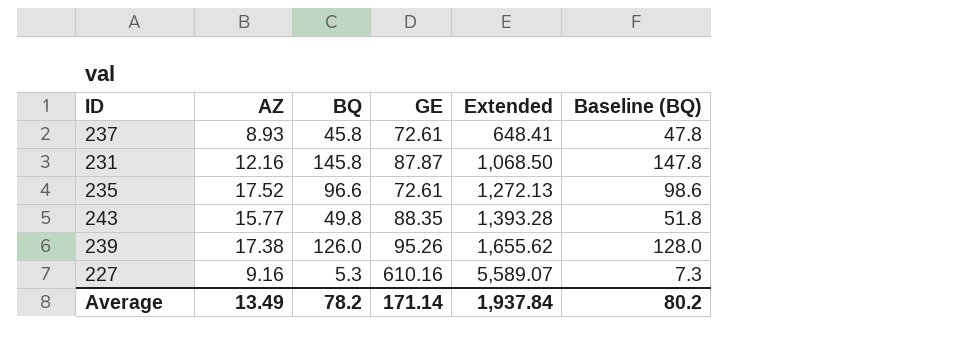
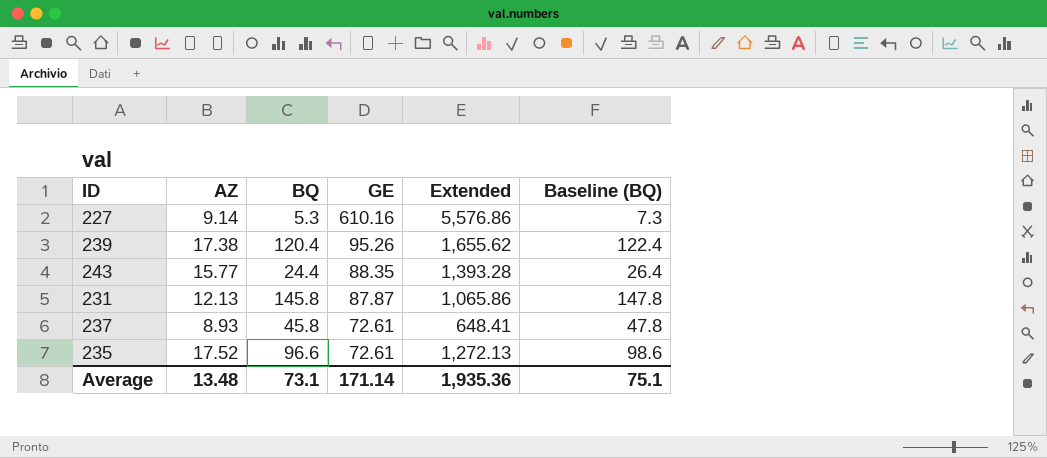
row order: Extended ascending -> GE descending
227 | AZ: 9.16 -> 9.14
227 | Extended: 5,589.07 -> 5,576.86
239 | BQ: 126.0 -> 120.4
239 | Baseline (BQ): 128.0 -> 122.4
243 | BQ: 49.8 -> 24.4
243 | Baseline (BQ): 51.8 -> 26.4
231 | AZ: 12.16 -> 12.13
231 | Extended: 1,068.50 -> 1,065.86
Average | AZ: 13.49 -> 13.48
Average | BQ: 78.2 -> 73.1
Average | Extended: 1,937.84 -> 1,935.36
Average | Baseline (BQ): 80.2 -> 75.1

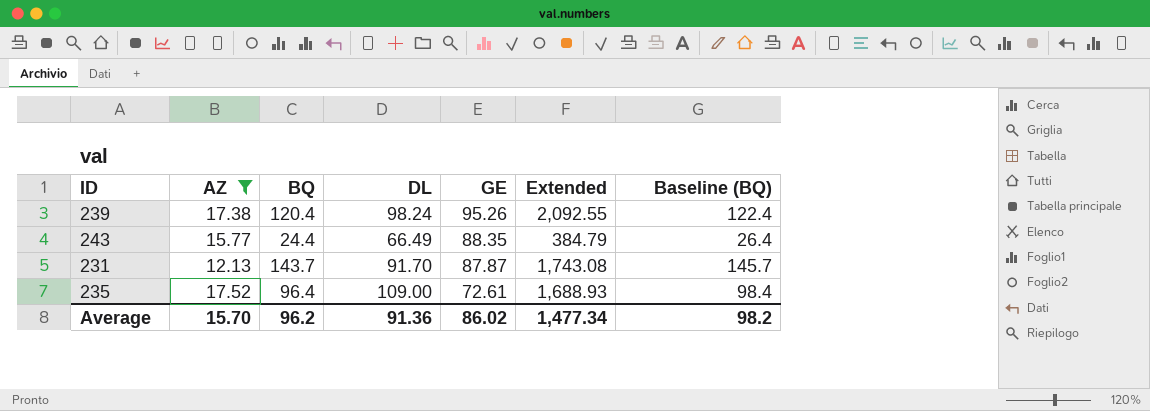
filter: none -> AZ >= 12.13
column DL | position: none -> 4
column Extended | formula: [AZ] * [GE] -> [AZ] * [BQ]
231 | BQ: 145.8 -> 143.7
231 | Baseline (BQ): 147.8 -> 145.7
235 | BQ: 96.6 -> 96.4
235 | Baseline (BQ): 98.6 -> 98.4
Average | AZ: 13.48 -> 15.70
Average | BQ: 73.1 -> 96.2
Average | GE: 171.14 -> 86.02
Average | Extended: 1,935.36 -> 1,477.34
Average | Baseline (BQ): 75.1 -> 98.2

